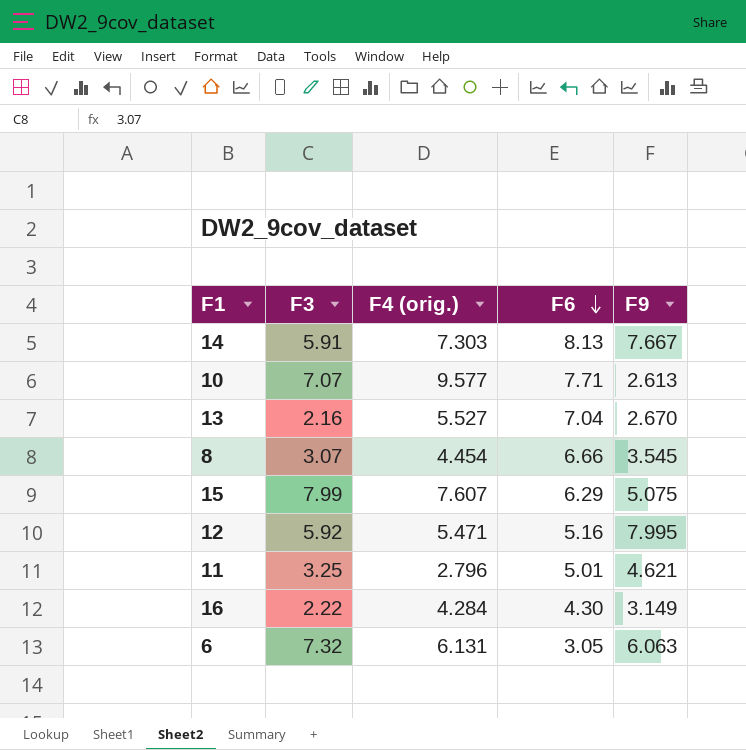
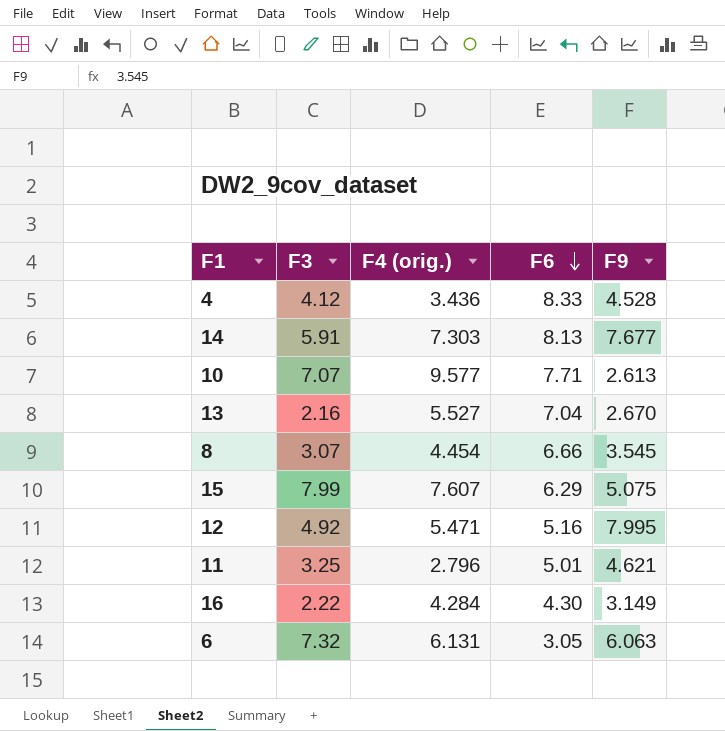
row 4: none -> 4.12 | 3.436 | 8.33 | 4.528
14 | F9: 7.667 -> 7.677
12 | F3: 5.92 -> 4.92

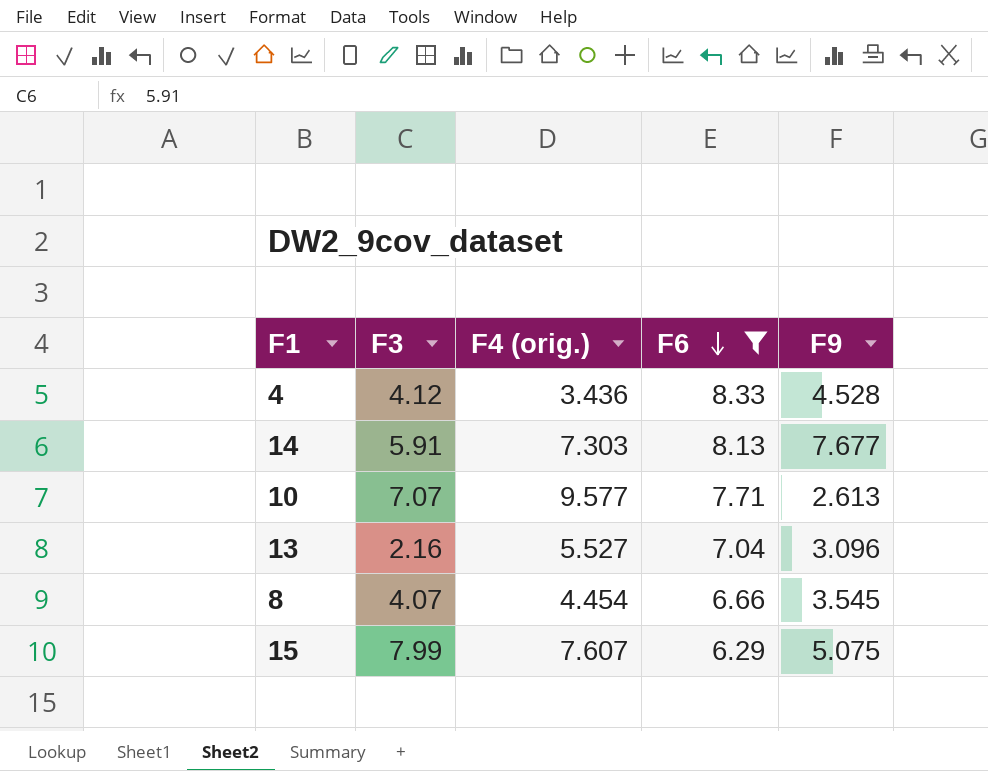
filter: none -> F6 >= 6.29
13 | F9: 2.670 -> 3.096
8 | F3: 3.07 -> 4.07

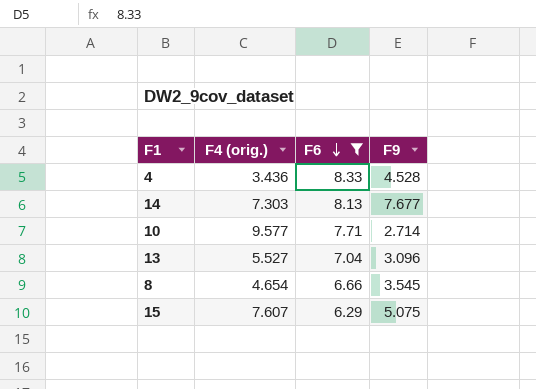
column F3 | position: 2 -> none
10 | F9: 2.613 -> 2.714
8 | F4 (orig.): 4.454 -> 4.654

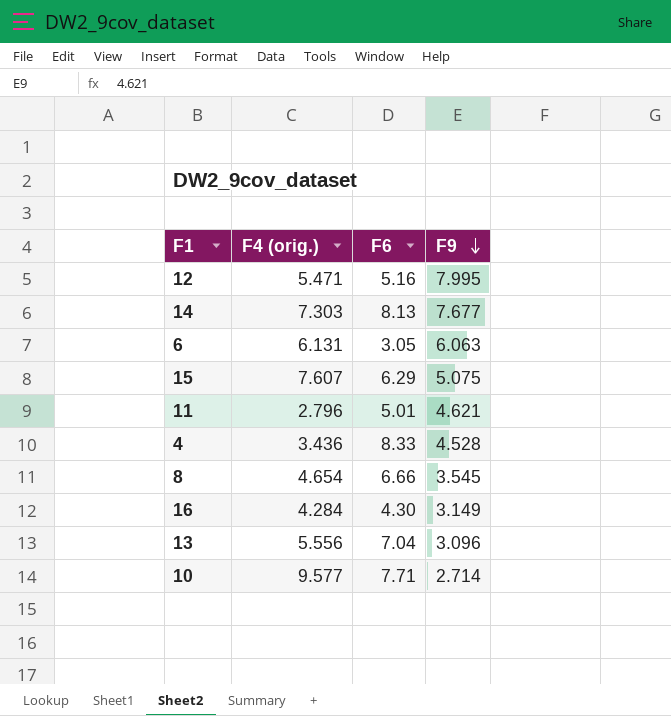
filter: F6 >= 6.29 -> none
row order: F6 descending -> F9 descending
13 | F4 (orig.): 5.527 -> 5.556

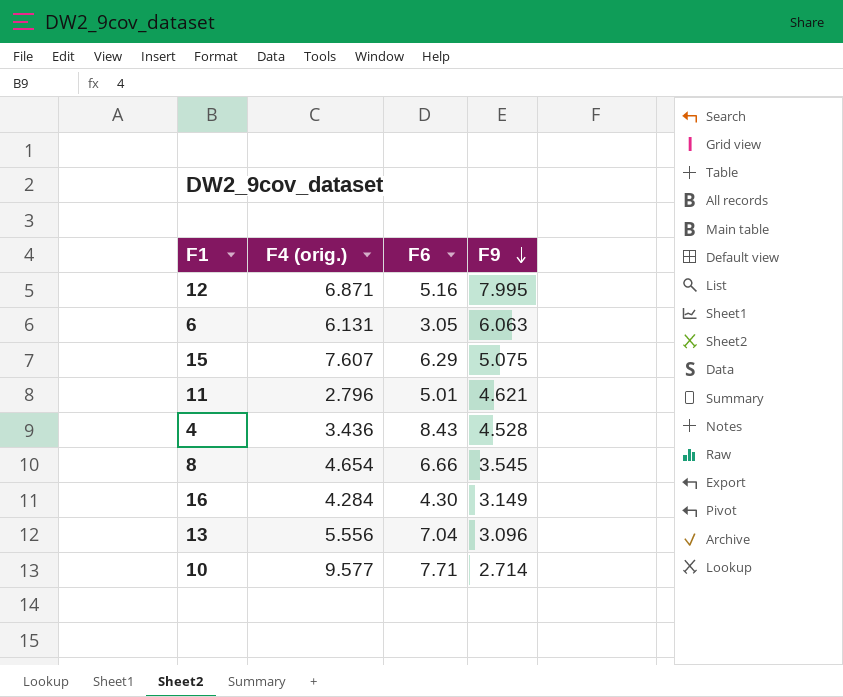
row 14: 7.303 | 8.13 | 7.677 -> none
12 | F4 (orig.): 5.471 -> 6.871
4 | F6: 8.33 -> 8.43

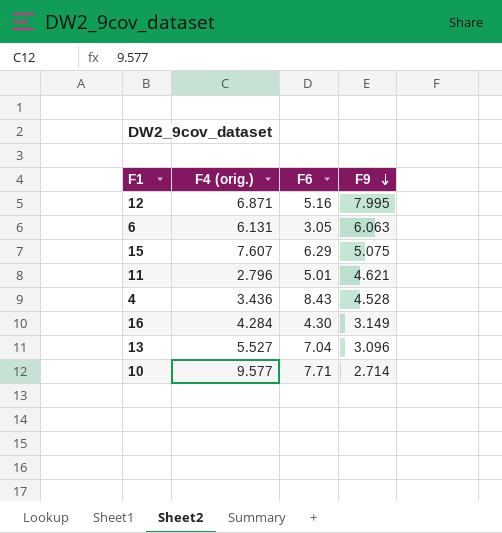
row 8: 4.654 | 6.66 | 3.545 -> none
13 | F4 (orig.): 5.556 -> 5.527

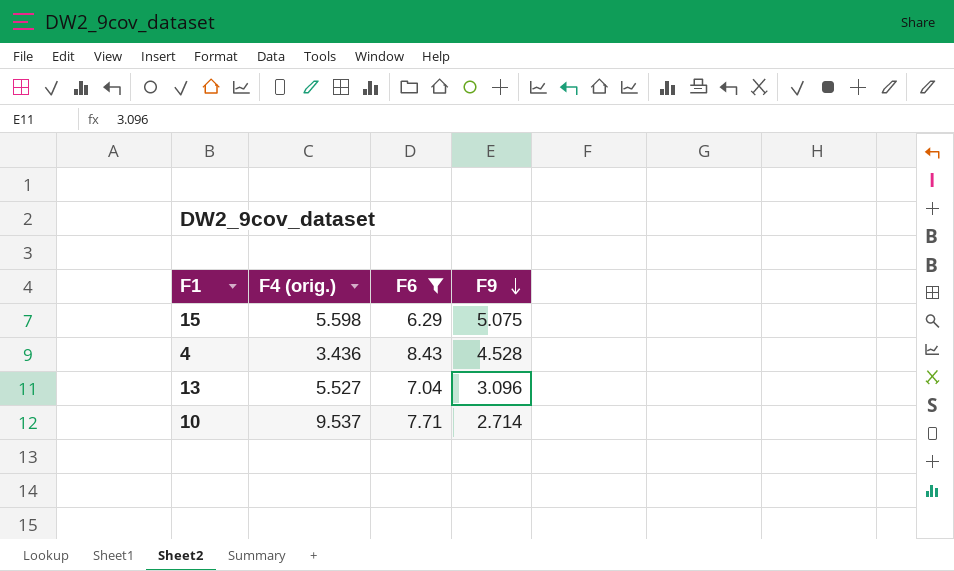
filter: none -> F6 >= 6.29
15 | F4 (orig.): 7.607 -> 5.598
10 | F4 (orig.): 9.577 -> 9.537

